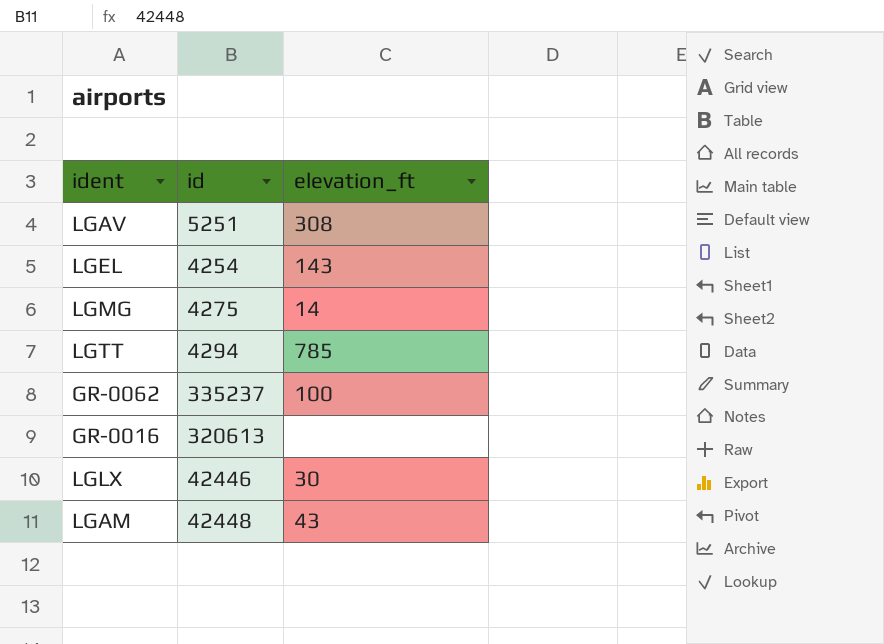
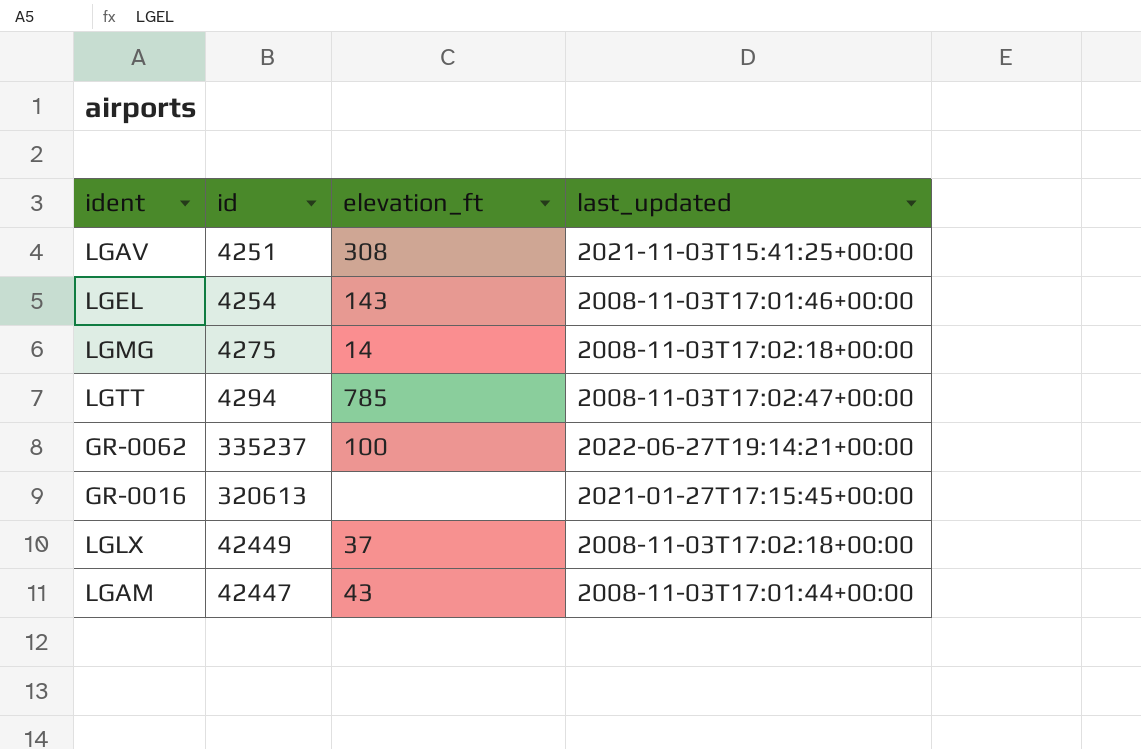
column last_updated | position: none -> 4
LGAV | id: 5251 -> 4251
LGLX | id: 42446 -> 42449
LGLX | elevation_ft: 30 -> 37
LGAM | id: 42448 -> 42447

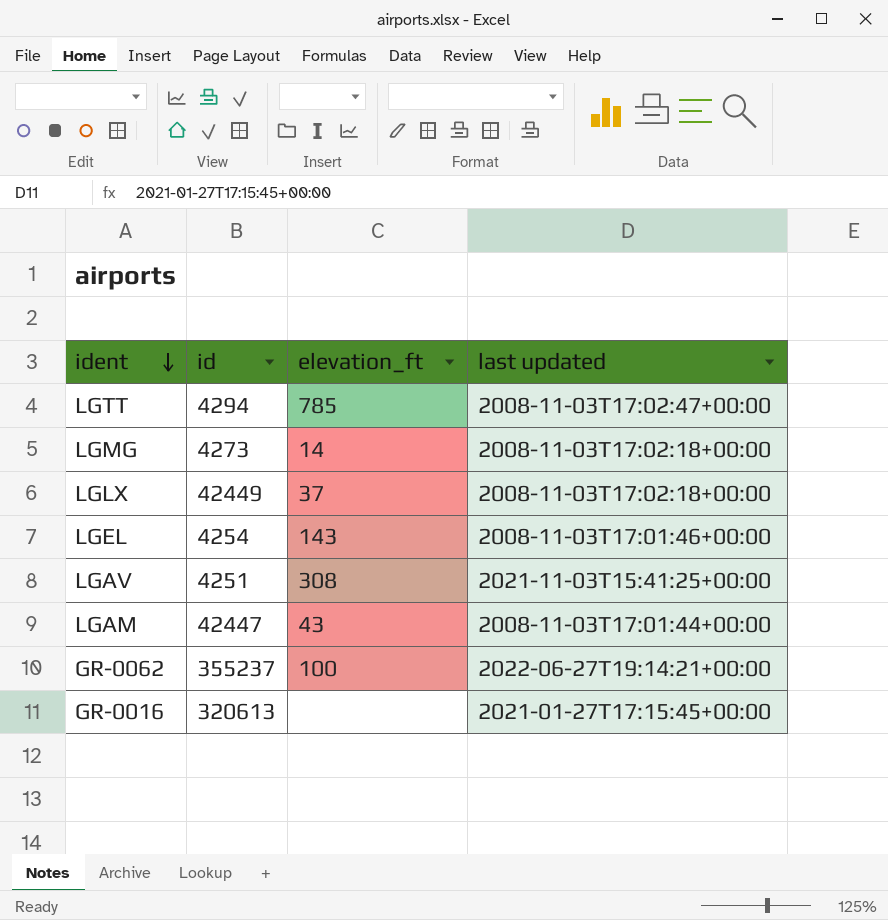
row order: none -> ident descending
column name: last_updated -> last updated
LGMG | id: 4275 -> 4273
GR-0062 | id: 335237 -> 355237

